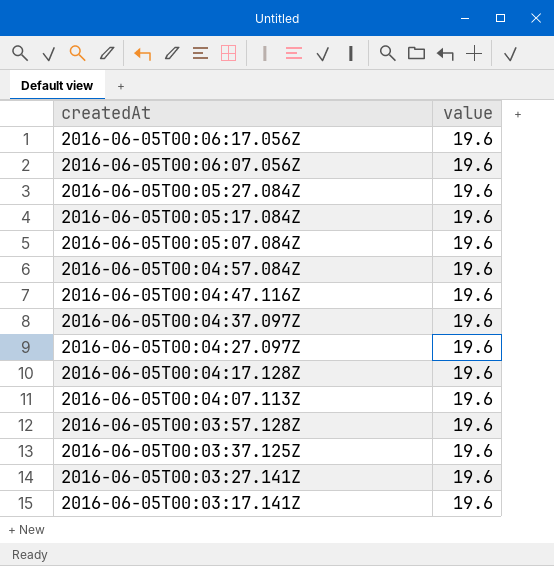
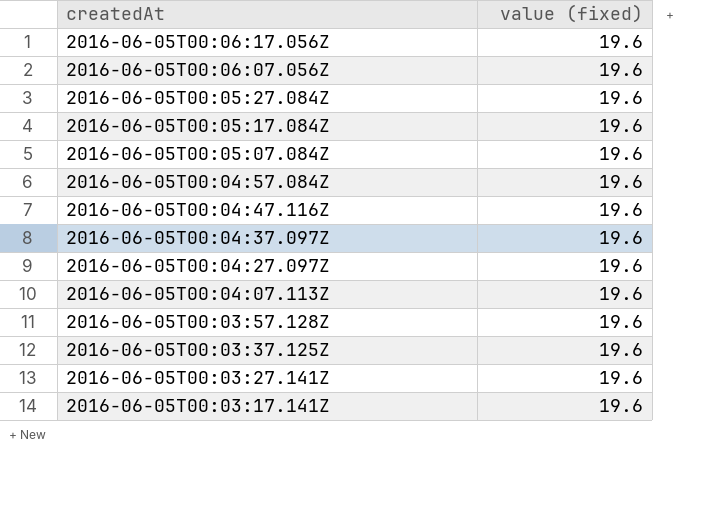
column name: value -> value (fixed)
row 2016-06-05T00:04:17.128Z: 19.6 -> none

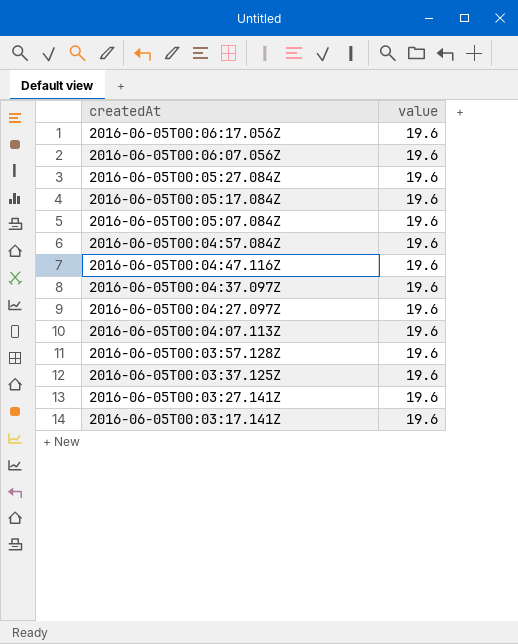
column name: value (fixed) -> value

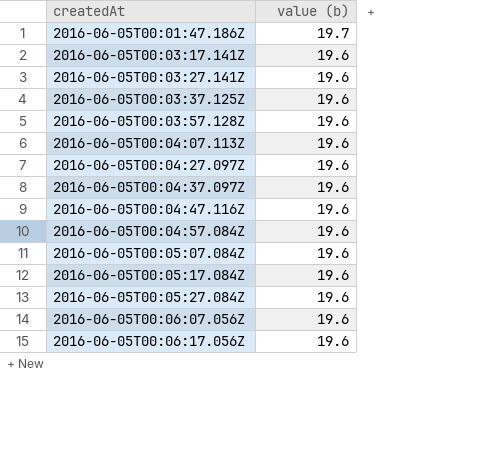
row order: createdAt descending -> createdAt ascending
column name: value -> value (b)
row 2016-06-05T00:01:47.186Z: none -> 19.7

